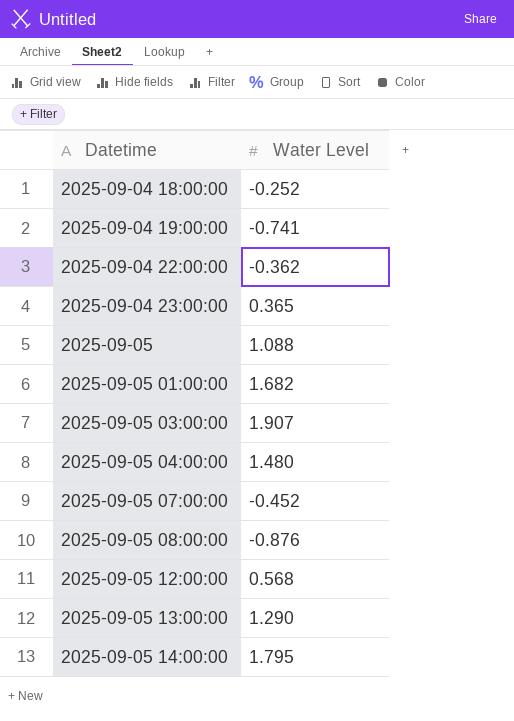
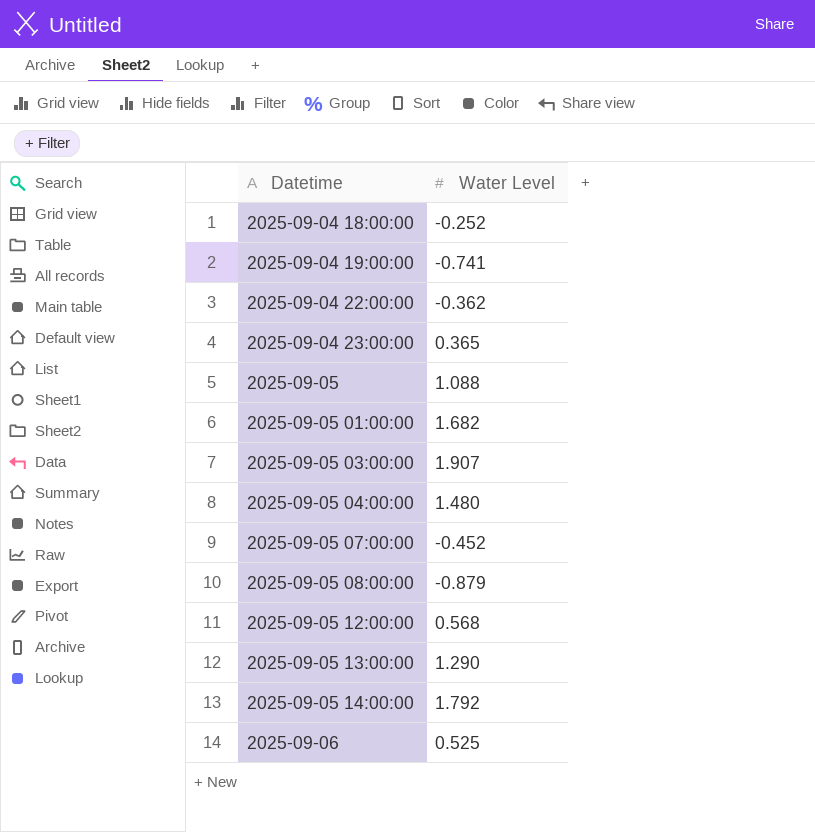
2025-09-05 08:00:00 | Water Level: -0.876 -> -0.879
2025-09-05 14:00:00 | Water Level: 1.795 -> 1.792
row 2025-09-06: none -> 0.525

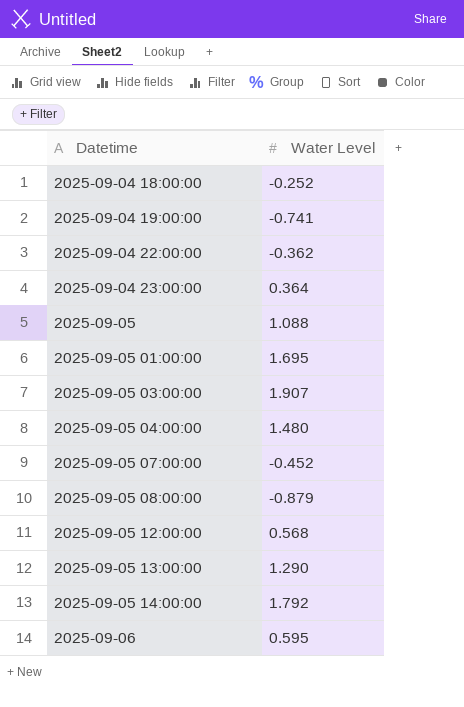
2025-09-04 23:00:00 | Water Level: 0.365 -> 0.364
2025-09-05 01:00:00 | Water Level: 1.682 -> 1.695
2025-09-06 | Water Level: 0.525 -> 0.595

